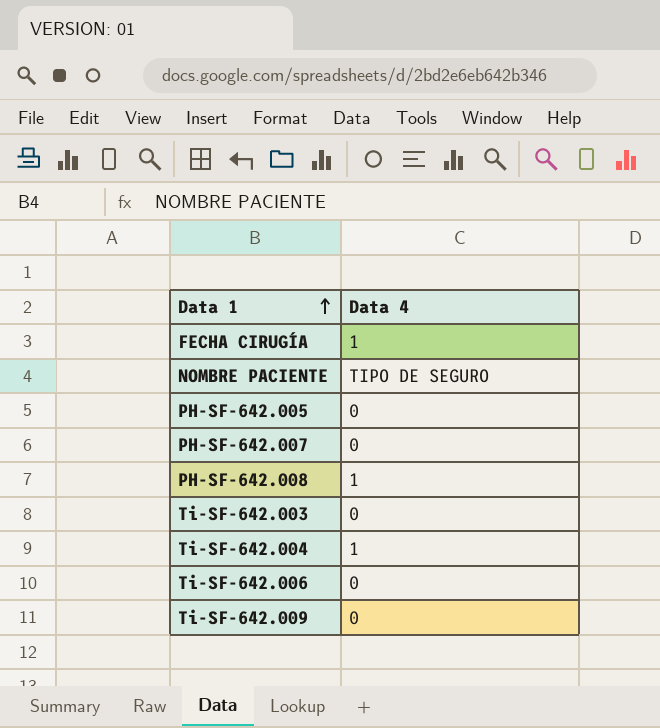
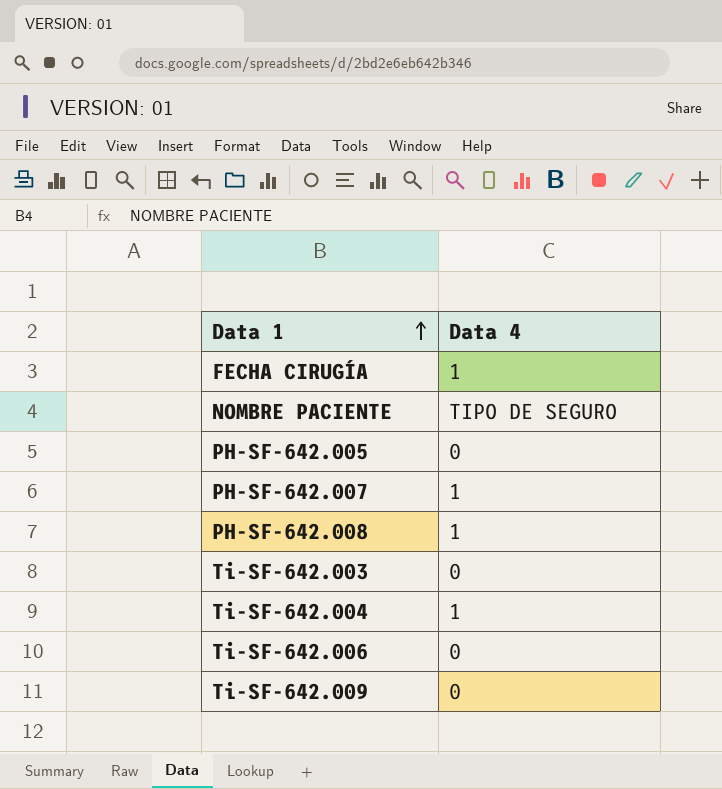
PH-SF-642.007 | Data 4: 0 -> 1

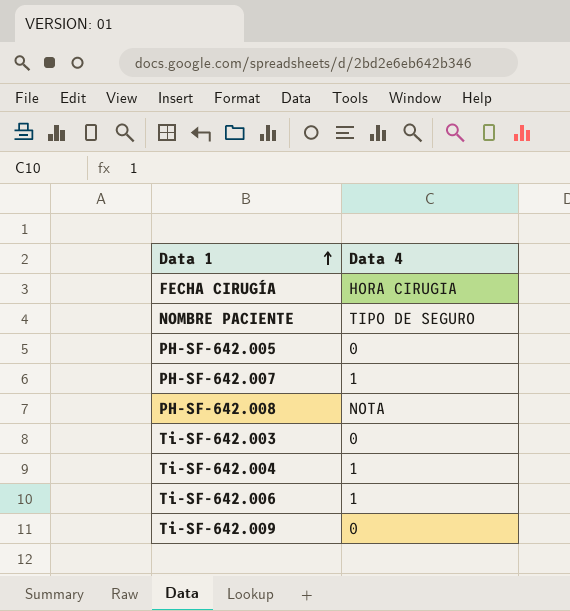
FECHA CIRUGÍA | Data 4: 1 -> HORA CIRUGIA
PH-SF-642.008 | Data 4: 1 -> NOTA
Ti-SF-642.006 | Data 4: 0 -> 1

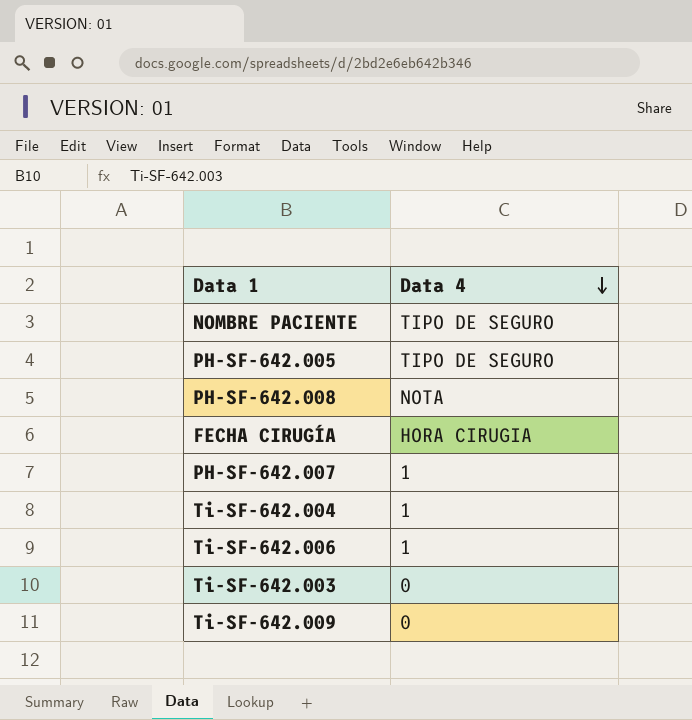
row order: Data 1 ascending -> Data 4 descending
PH-SF-642.005 | Data 4: 0 -> TIPO DE SEGURO

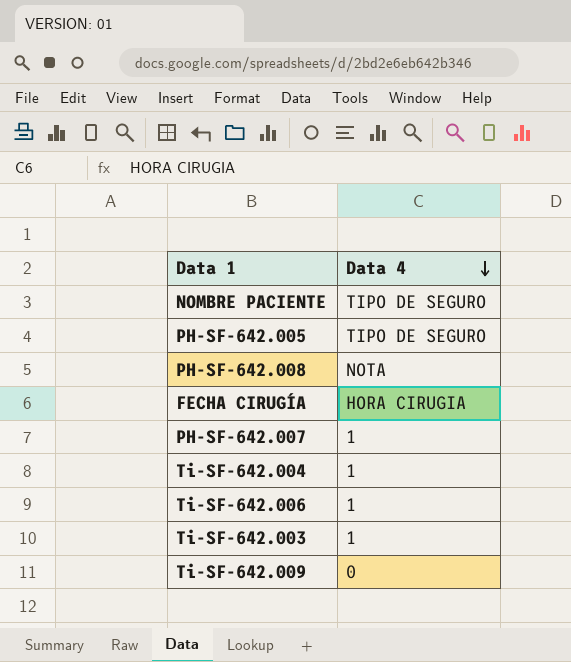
Ti-SF-642.003 | Data 4: 0 -> 1

